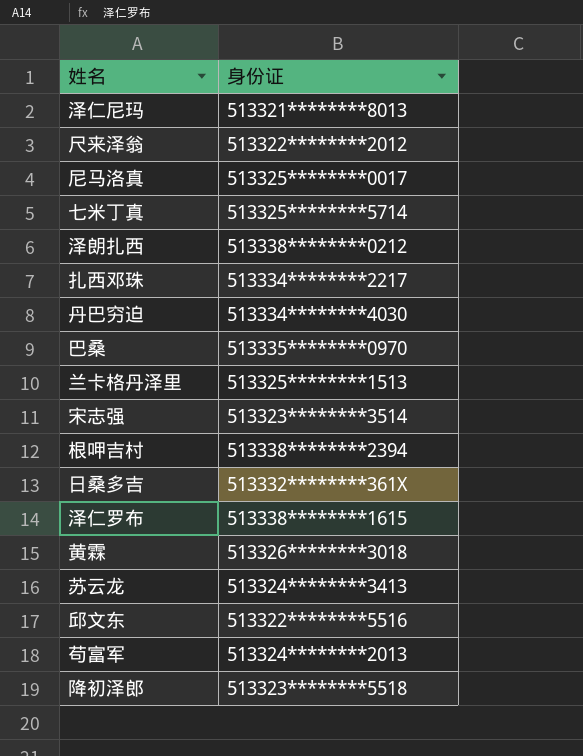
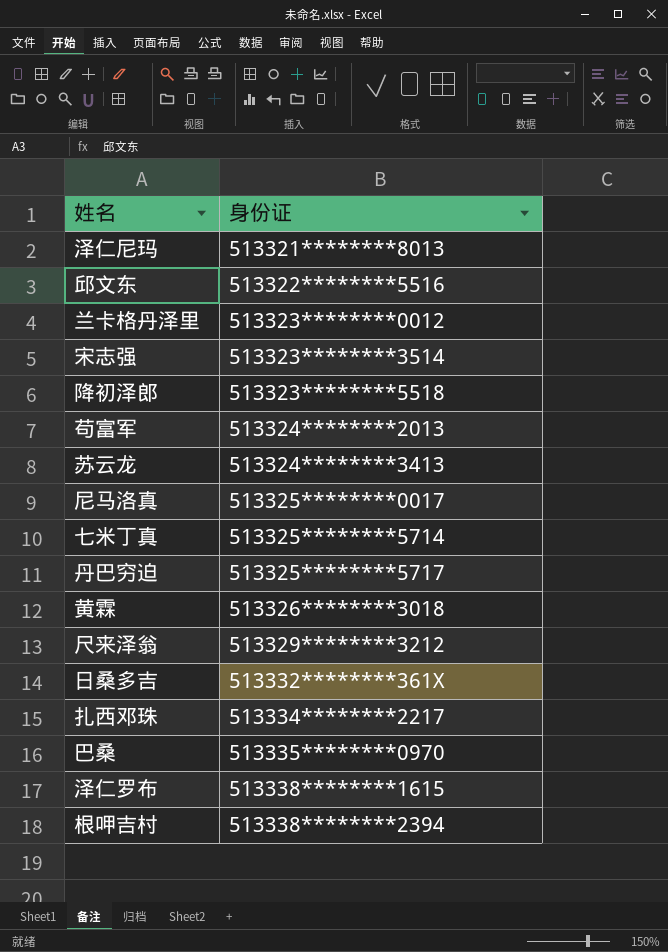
row order: none -> 身份证 ascending
row 泽朗扎西: 513338********0212 -> none
兰卡格丹泽里 | 身份证: 513325********1513 -> 513323********0012
丹巴穷迫 | 身份证: 513334********4030 -> 513325********5717
尺来泽翁 | 身份证: 513322********2012 -> 513329********3212

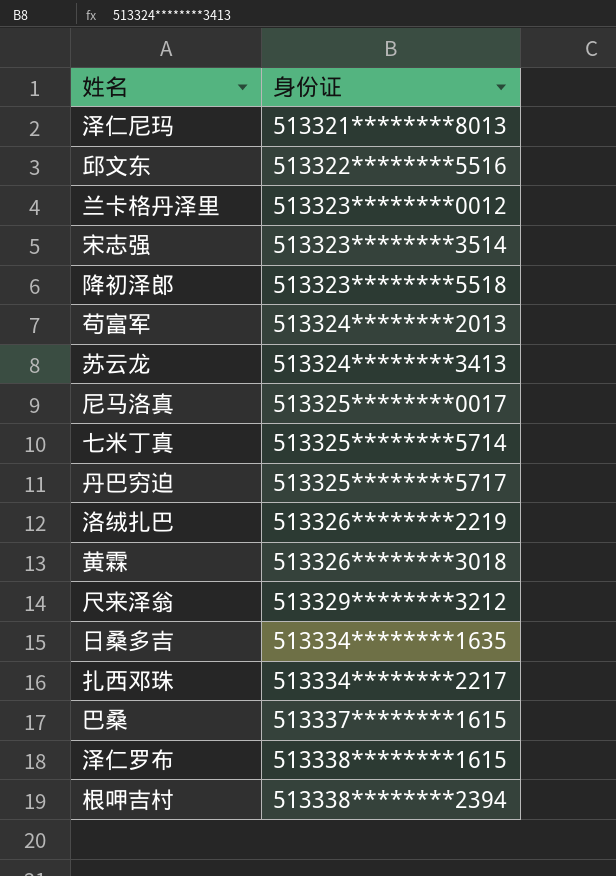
row 洛绒扎巴: none -> 513326********2219
日桑多吉 | 身份证: 513332********361X -> 513334********1635
巴桑 | 身份证: 513335********0970 -> 513337********1615

